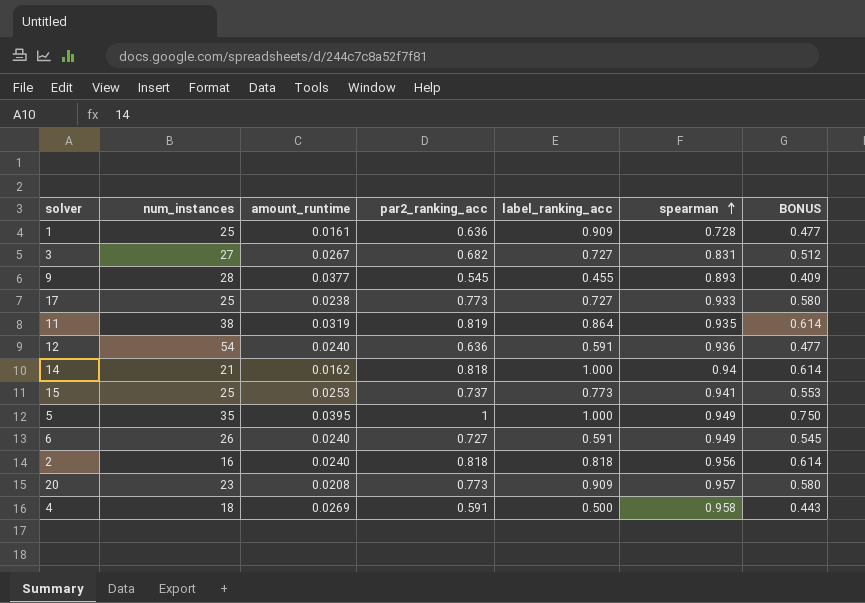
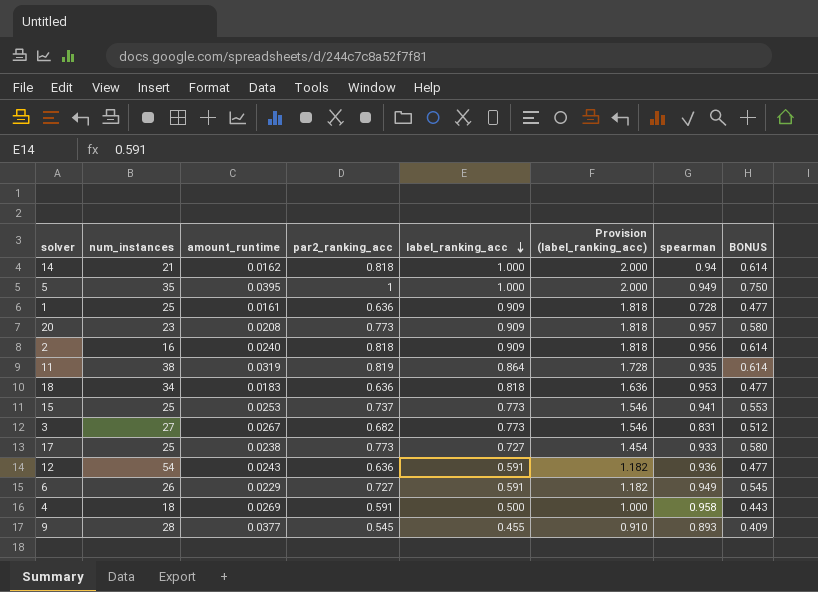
row order: spearman ascending -> label_ranking_acc descending
column Provision (label_ranking_acc) | formula: none -> [label_ranking_acc] * 2
2 | label_ranking_acc: 0.818 -> 0.909
row 18: none -> 34 | 0.0183 | 0.636 | 0.818 | 1.636 | 0.953 | 0.477
3 | label_ranking_acc: 0.727 -> 0.773
12 | amount_runtime: 0.0240 -> 0.0243
6 | amount_runtime: 0.0240 -> 0.0229

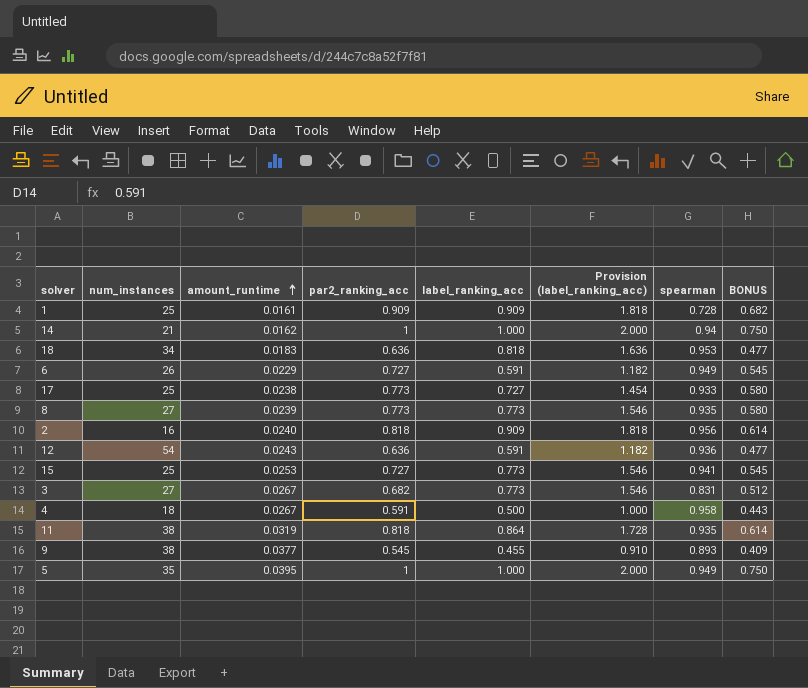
row order: label_ranking_acc descending -> amount_runtime ascending
row 20: 23 | 0.0208 | 0.773 | 0.909 | 1.818 | 0.957 | 0.580 -> none
1 | par2_ranking_acc: 0.636 -> 0.909
1 | BONUS: 0.477 -> 0.682
14 | par2_ranking_acc: 0.818 -> 1
14 | BONUS: 0.614 -> 0.750
row 8: none -> 27 | 0.0239 | 0.773 | 0.773 | 1.546 | 0.935 | 0.580
15 | par2_ranking_acc: 0.737 -> 0.727
15 | BONUS: 0.553 -> 0.545
4 | amount_runtime: 0.0269 -> 0.0267
11 | par2_ranking_acc: 0.819 -> 0.818
9 | num_instances: 28 -> 38

